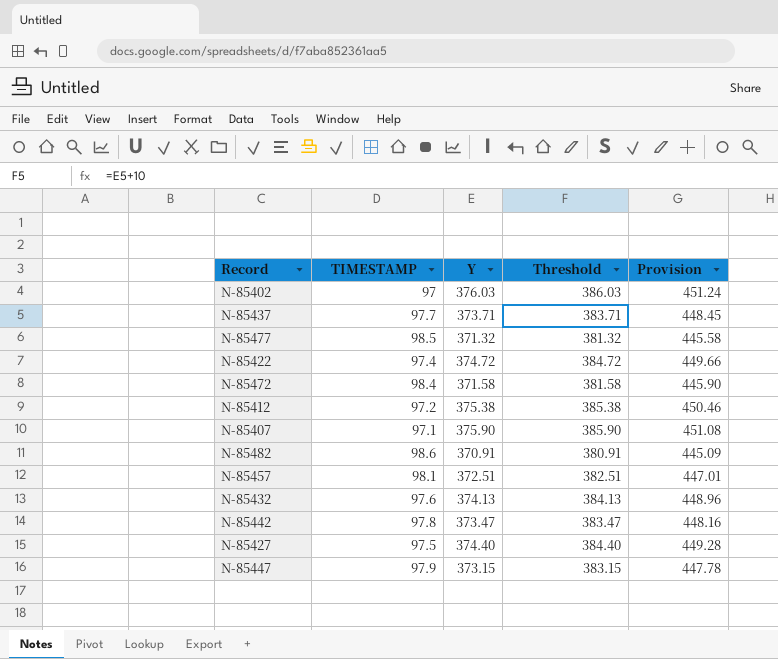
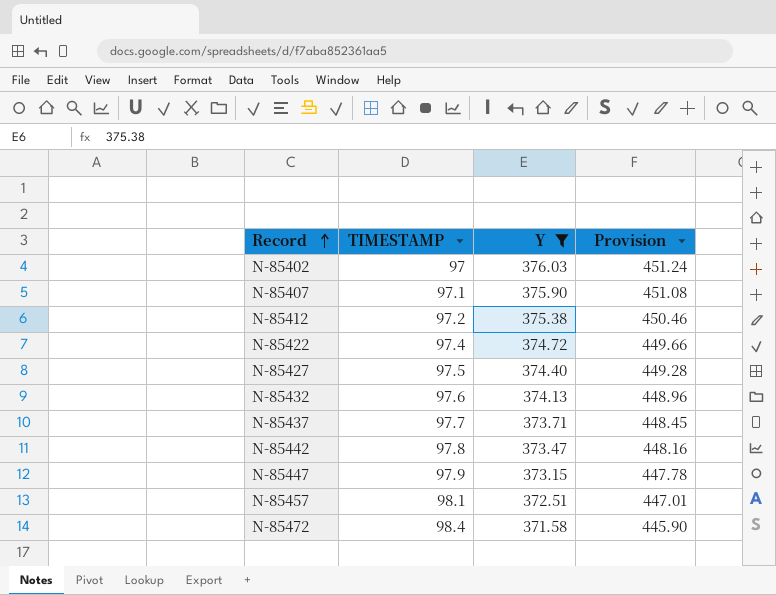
filter: none -> Y >= 371.58
row order: none -> Record ascending
column Threshold | formula: [Y] + 10 -> none

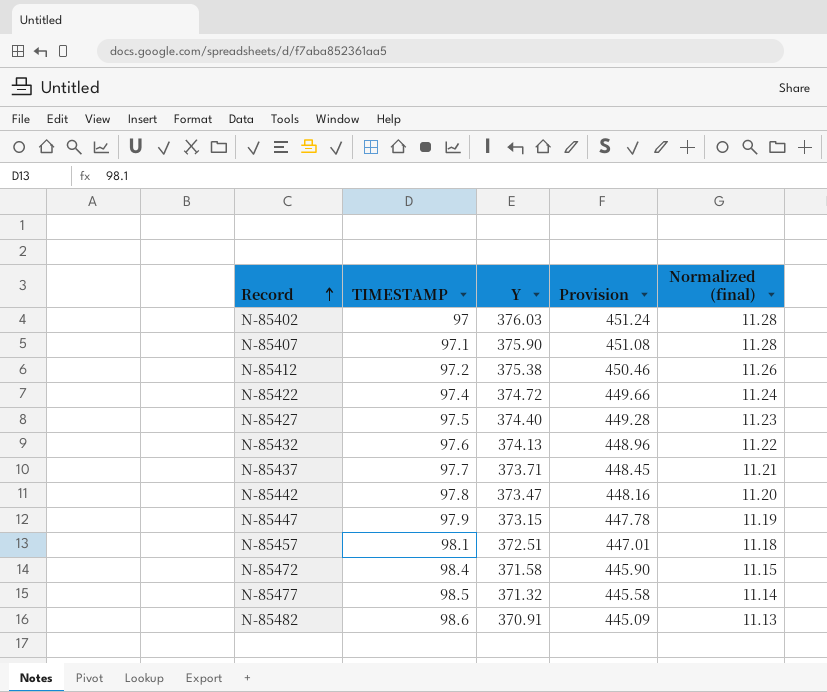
filter: Y >= 371.58 -> none
column Normalized (final) | formula: none -> [Y] * 0.03

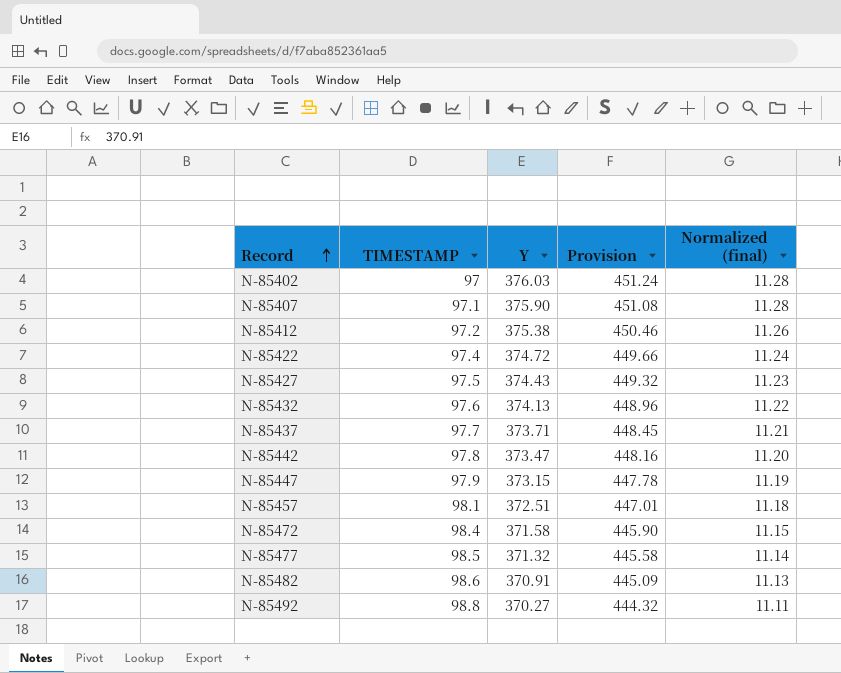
N-85427 | Y: 374.40 -> 374.43
N-85427 | Provision: 449.28 -> 449.32
row N-85492: none -> 98.8 | 370.27 | 444.32 | 11.11

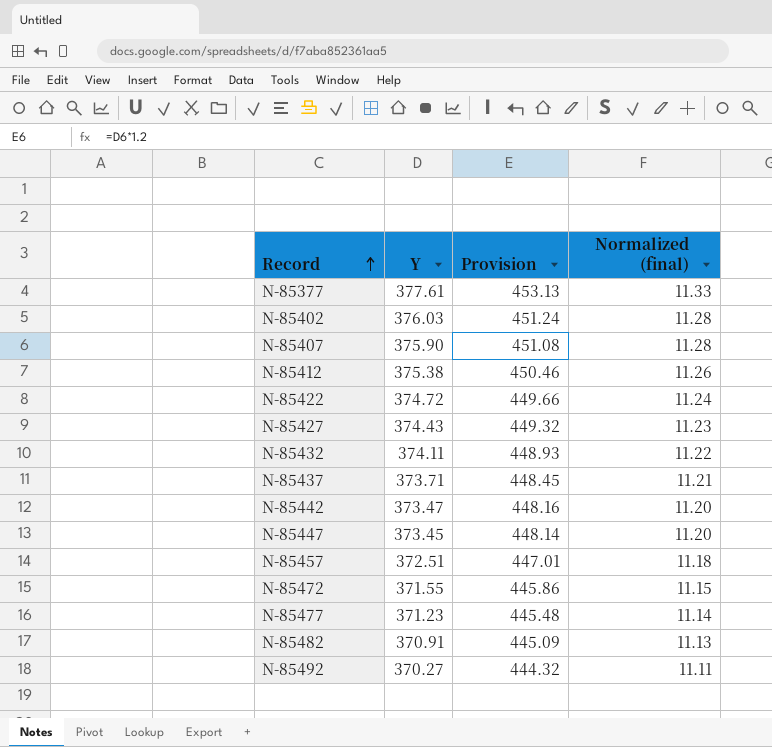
column TIMESTAMP | position: 2 -> none
row N-85377: none -> 377.61 | 453.13 | 11.33
N-85432 | Y: 374.13 -> 374.11
N-85432 | Provision: 448.96 -> 448.93
N-85447 | Y: 373.15 -> 373.45
N-85447 | Provision: 447.78 -> 448.14
N-85447 | Normalized (final): 11.19 -> 11.20
N-85472 | Y: 371.58 -> 371.55
N-85472 | Provision: 445.90 -> 445.86
N-85477 | Y: 371.32 -> 371.23
N-85477 | Provision: 445.58 -> 445.48

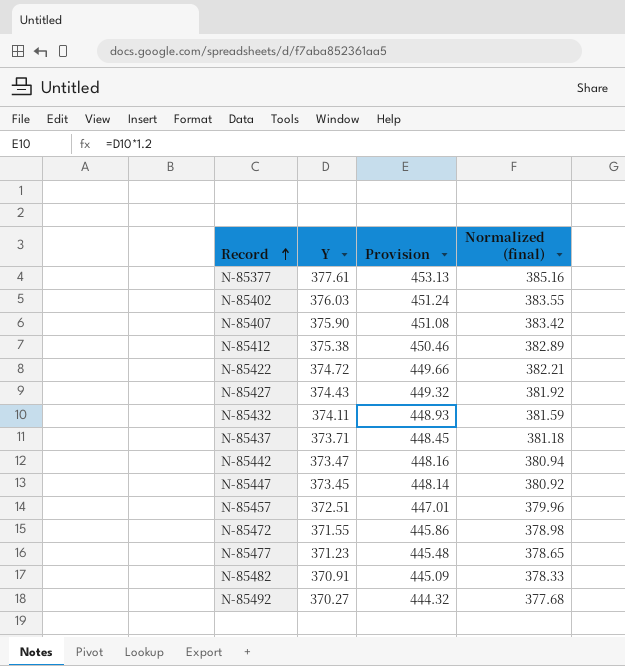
column Normalized (final) | formula: [Y] * 0.03 -> [Y] * 1.02

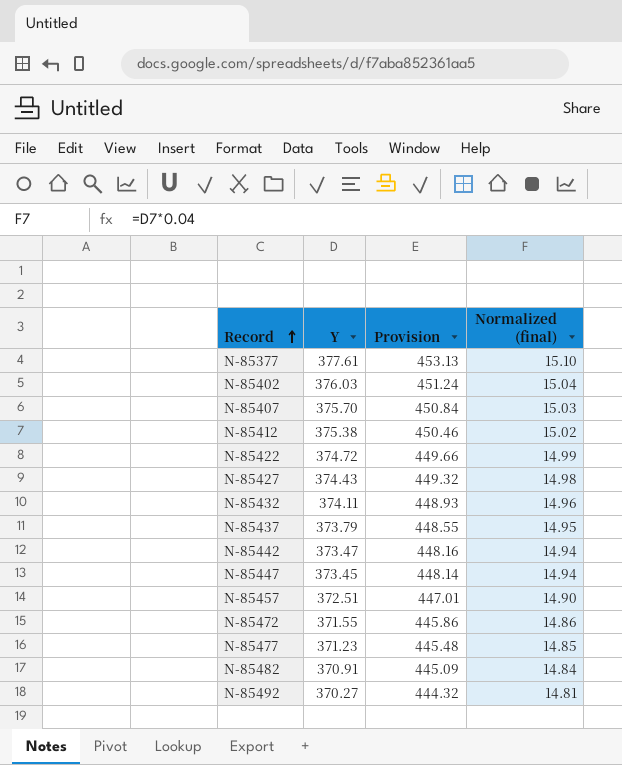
column Normalized (final) | formula: [Y] * 1.02 -> [Y] * 0.04
N-85407 | Y: 375.90 -> 375.70
N-85407 | Provision: 451.08 -> 450.84
N-85437 | Y: 373.71 -> 373.79
N-85437 | Provision: 448.45 -> 448.55

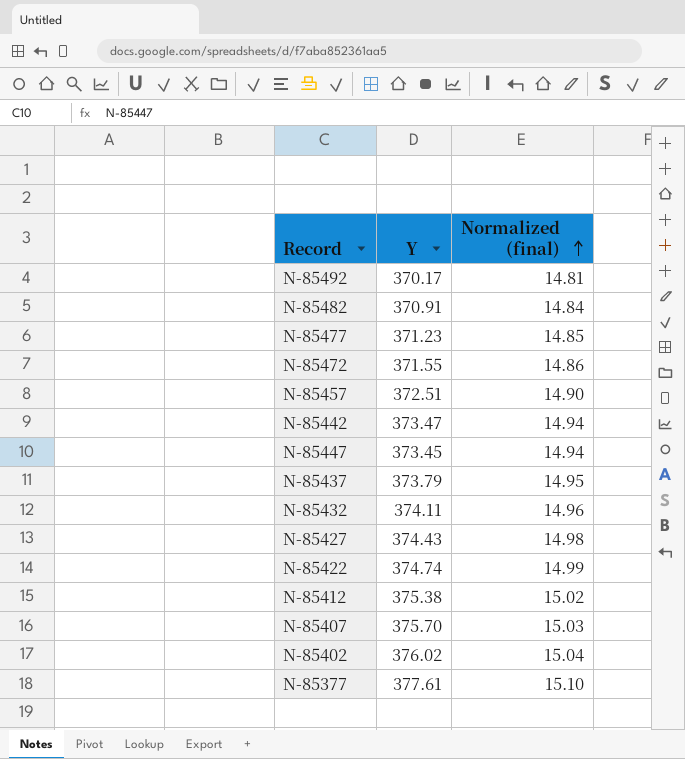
row order: Record ascending -> Normalized (final) ascending
column Provision | formula: [Y] * 1.2 -> none
N-85492 | Y: 370.27 -> 370.17
N-85422 | Y: 374.72 -> 374.74
N-85402 | Y: 376.03 -> 376.02

